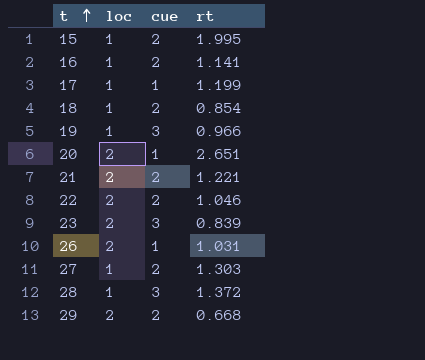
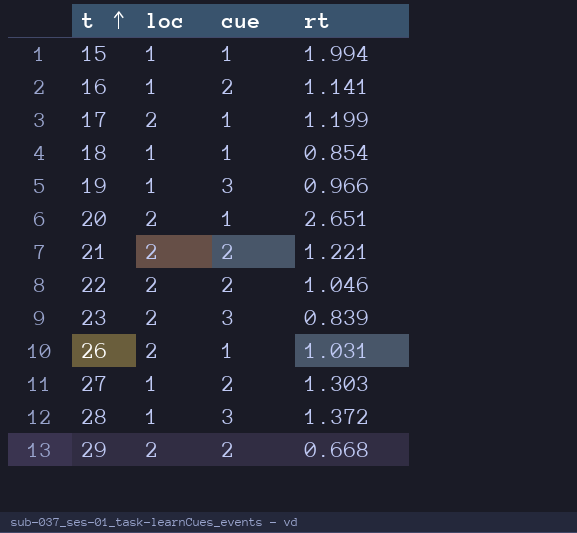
15 | cue: 2 -> 1
15 | rt: 1.995 -> 1.994
17 | loc: 1 -> 2
18 | cue: 2 -> 1

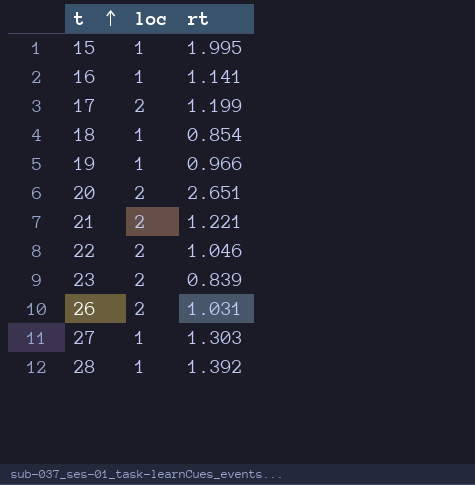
column cue | position: 3 -> none
row 29: 2 | 2 | 0.668 -> none
15 | rt: 1.994 -> 1.995
28 | rt: 1.372 -> 1.392

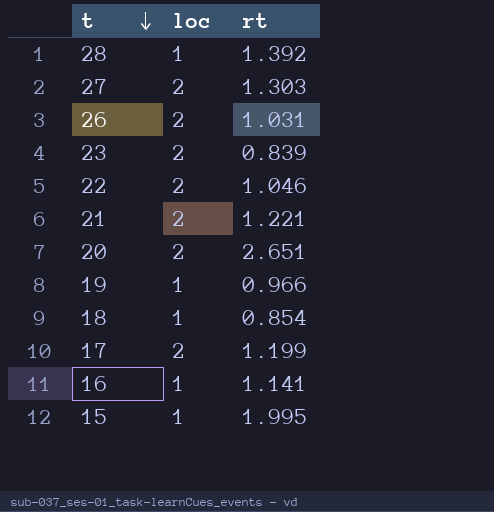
row order: t ascending -> t descending
27 | loc: 1 -> 2

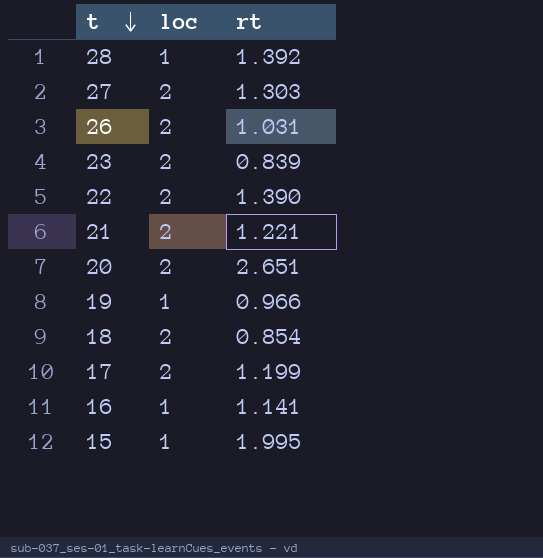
22 | rt: 1.046 -> 1.390
18 | loc: 1 -> 2

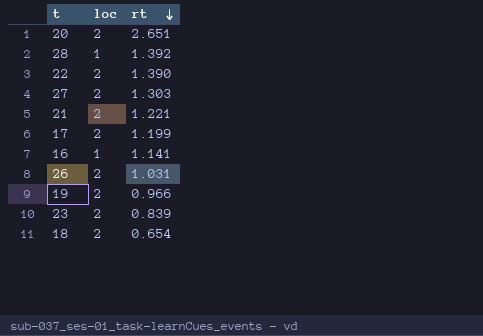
row order: t descending -> rt descending
row 15: 1 | 1.995 -> none
19 | loc: 1 -> 2
18 | rt: 0.854 -> 0.654

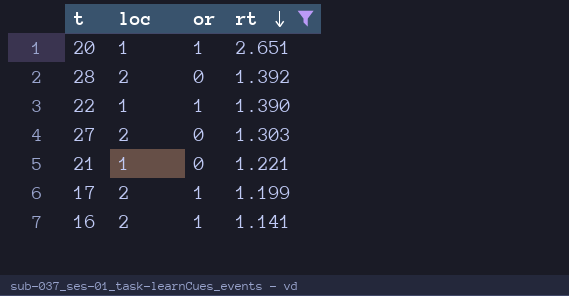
filter: none -> rt >= 1.141
column or | position: none -> 3
20 | loc: 2 -> 1
28 | loc: 1 -> 2
22 | loc: 2 -> 1
21 | loc: 2 -> 1
16 | loc: 1 -> 2

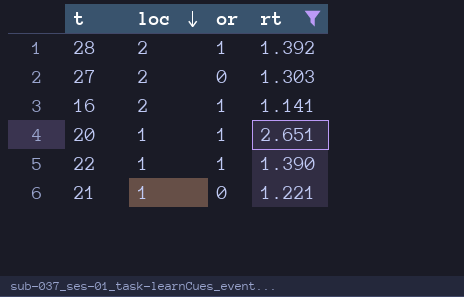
row order: rt descending -> loc descending
row 17: 2 | 1 | 1.199 -> none
28 | or: 0 -> 1

